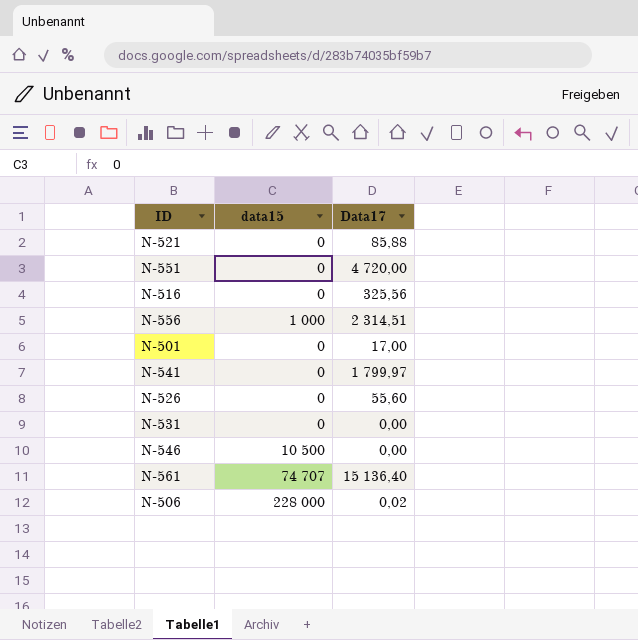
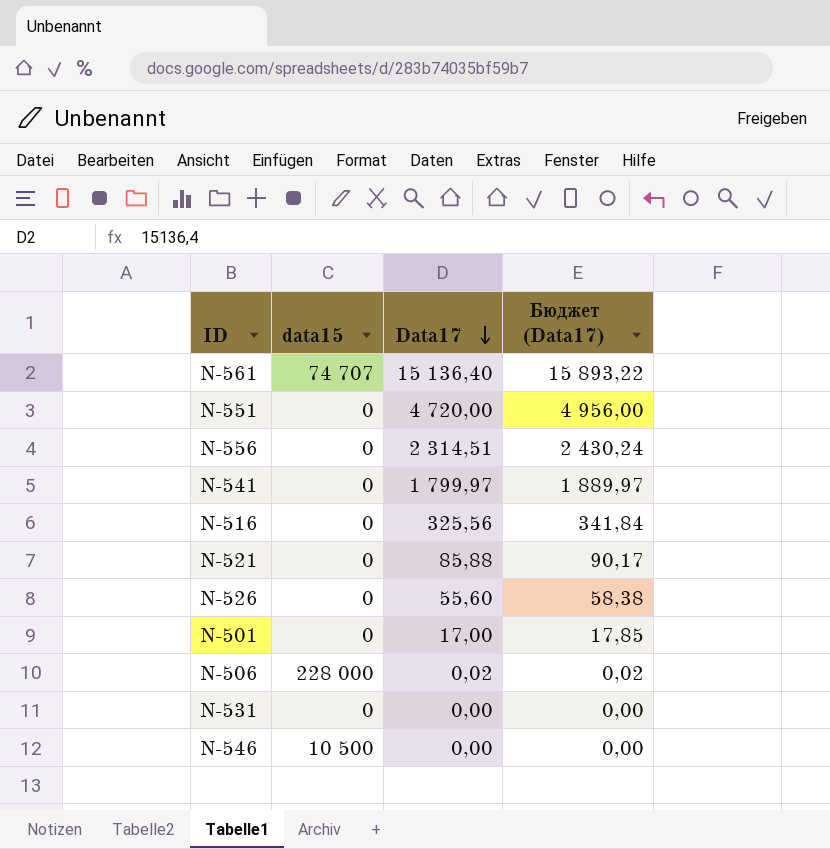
row order: none -> Data17 descending
column Бюджет (Data17) | formula: none -> [Data17] * 1,05
N-556 | data15: 1 000 -> 0

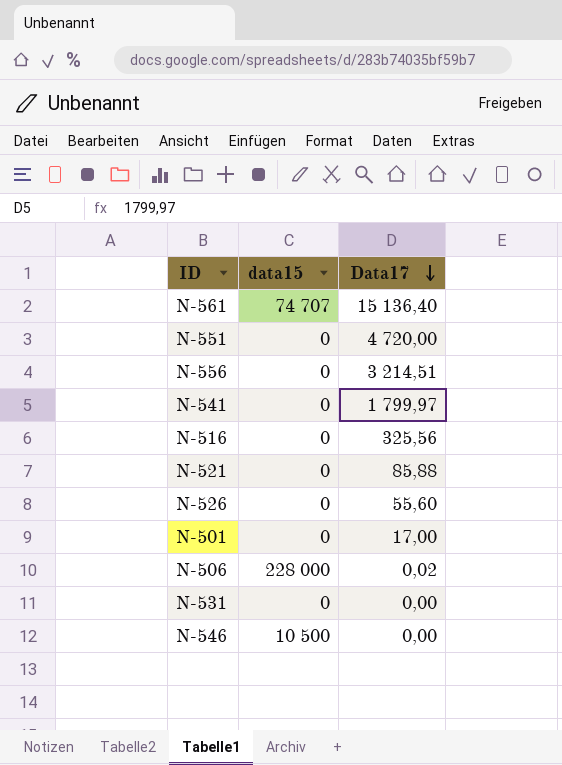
column Бюджет (Data17) | formula: [Data17] * 1,05 -> none
N-556 | Data17: 2 314,51 -> 3 214,51

